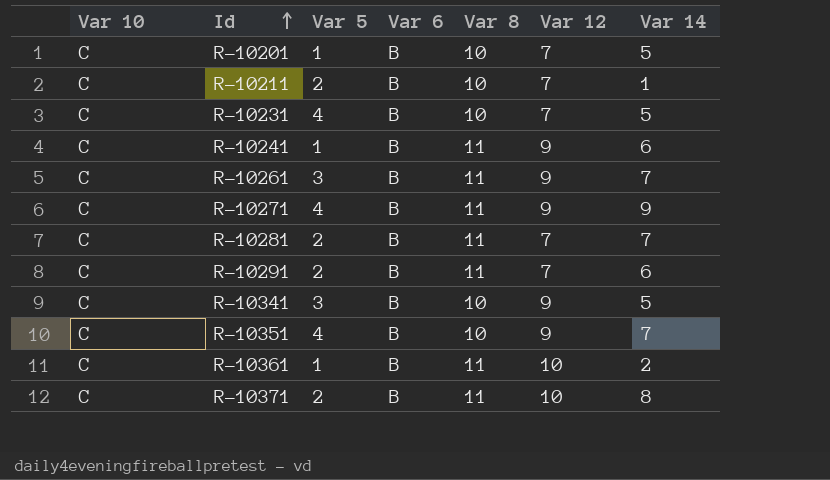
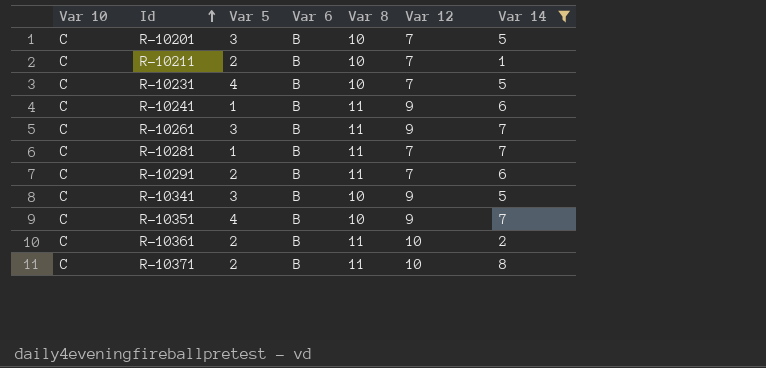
filter: none -> Var 14 != 9
R-10201 | Var 5: 1 -> 3
R-10281 | Var 5: 2 -> 1
R-10361 | Var 5: 1 -> 2

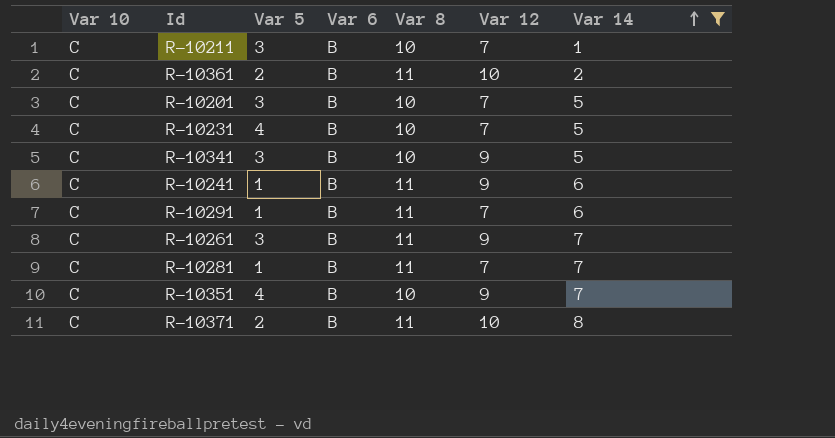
row order: Id ascending -> Var 14 ascending
R-10211 | Var 5: 2 -> 3
R-10291 | Var 5: 2 -> 1

